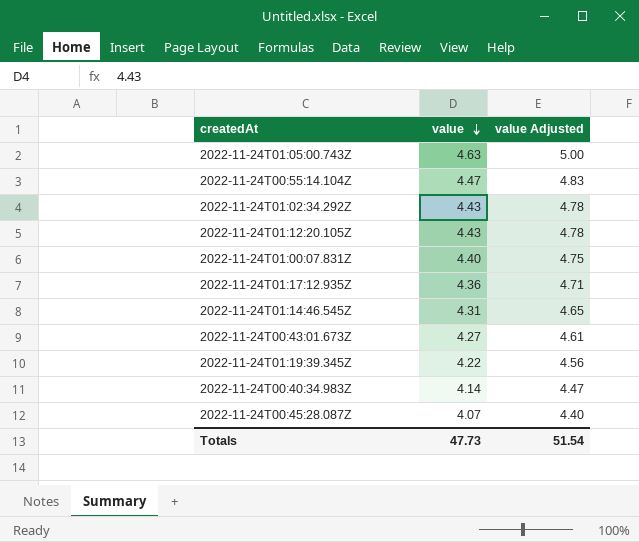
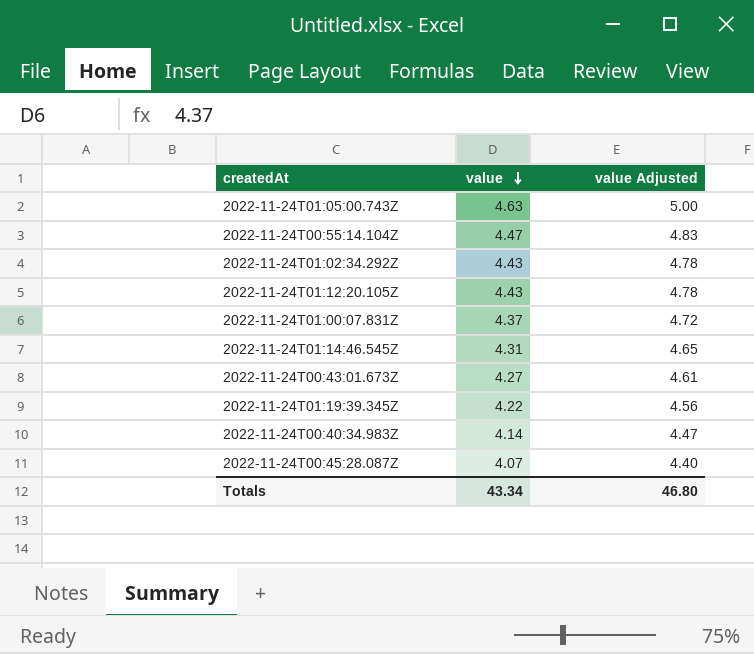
row 2022-11-24T01:17:12.935Z: 4.36 | 4.71 -> none
2022-11-24T01:00:07.831Z | value: 4.40 -> 4.37
2022-11-24T01:00:07.831Z | value Adjusted: 4.75 -> 4.72
Totals | value: 47.73 -> 43.34
Totals | value Adjusted: 51.54 -> 46.80

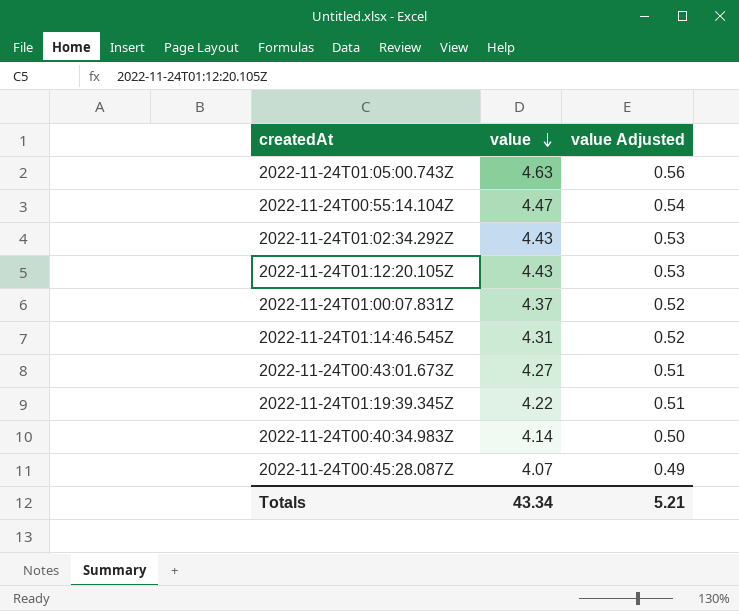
column value Adjusted | formula: [value] * 1.08 -> [value] * 0.12
Totals | value Adjusted: 46.80 -> 5.21

